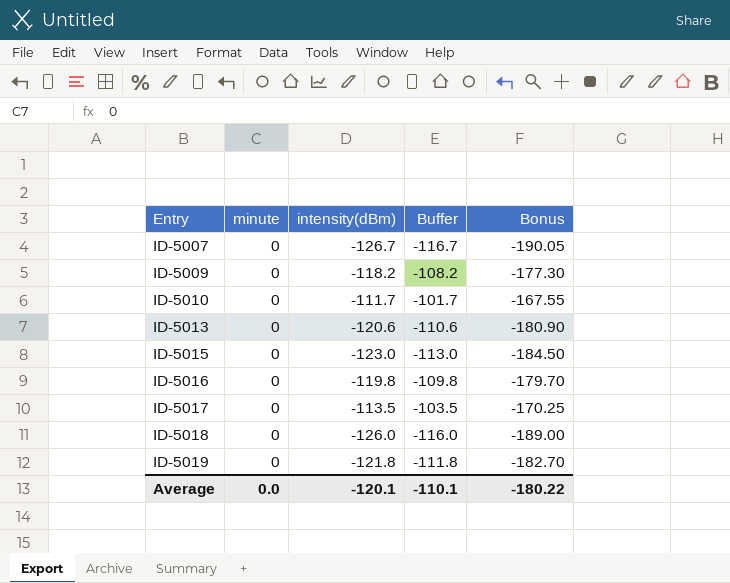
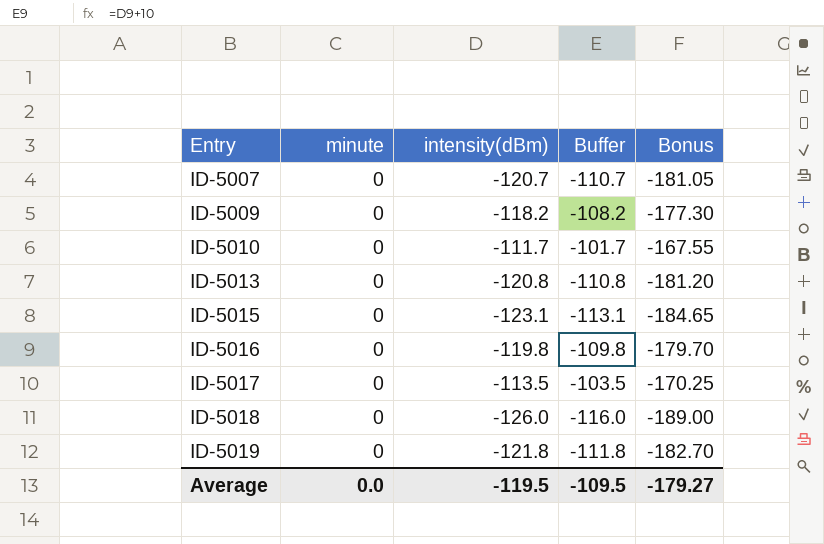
ID-5007 | intensity(dBm): -126.7 -> -120.7
ID-5007 | Buffer: -116.7 -> -110.7
ID-5007 | Bonus: -190.05 -> -181.05
ID-5013 | intensity(dBm): -120.6 -> -120.8
ID-5013 | Buffer: -110.6 -> -110.8
ID-5013 | Bonus: -180.90 -> -181.20
ID-5015 | intensity(dBm): -123.0 -> -123.1
ID-5015 | Buffer: -113.0 -> -113.1
ID-5015 | Bonus: -184.50 -> -184.65
Average | intensity(dBm): -120.1 -> -119.5
Average | Buffer: -110.1 -> -109.5
Average | Bonus: -180.22 -> -179.27

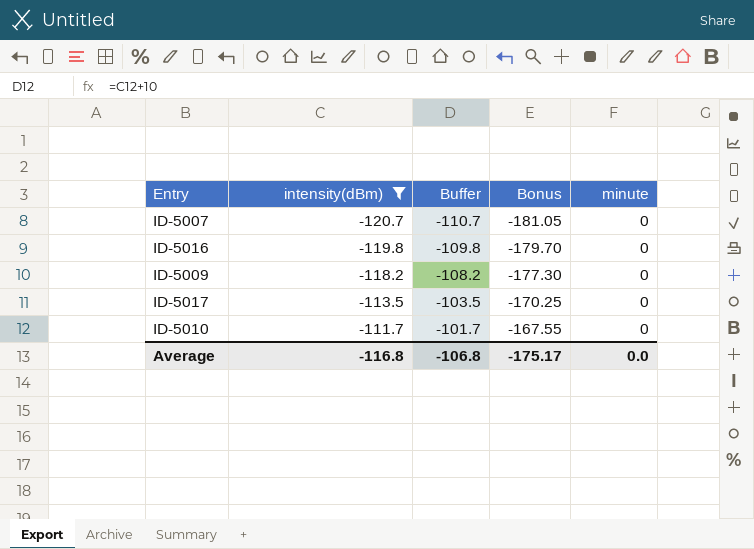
filter: none -> intensity(dBm) >= -120.7
row order: Entry ascending -> intensity(dBm) ascending
column minute | position: 2 -> 5
Average | intensity(dBm): -119.5 -> -116.8
Average | Buffer: -109.5 -> -106.8
Average | Bonus: -179.27 -> -175.17

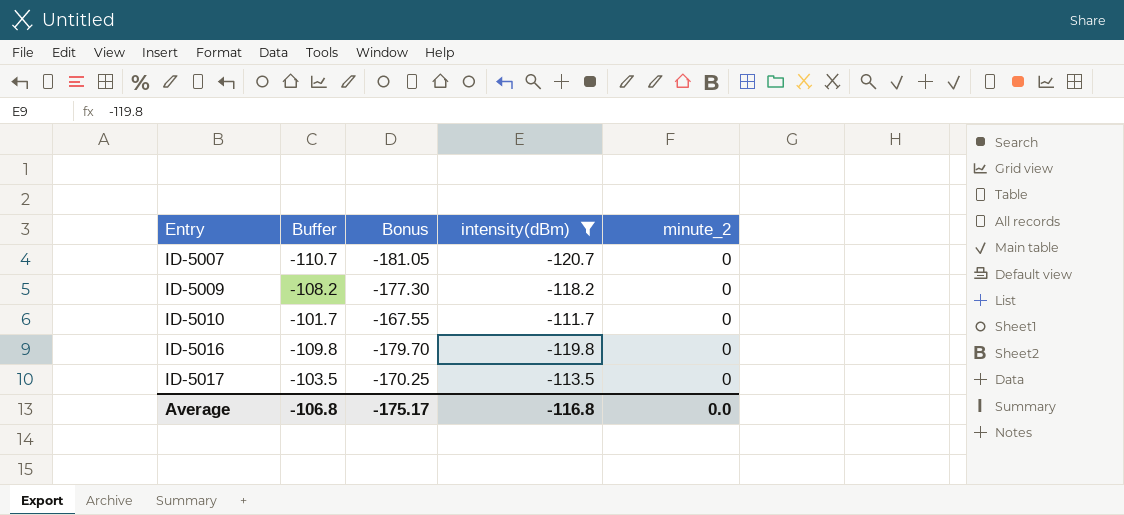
row order: intensity(dBm) ascending -> Entry ascending
column intensity(dBm) | position: 2 -> 4
column name: minute -> minute_2

